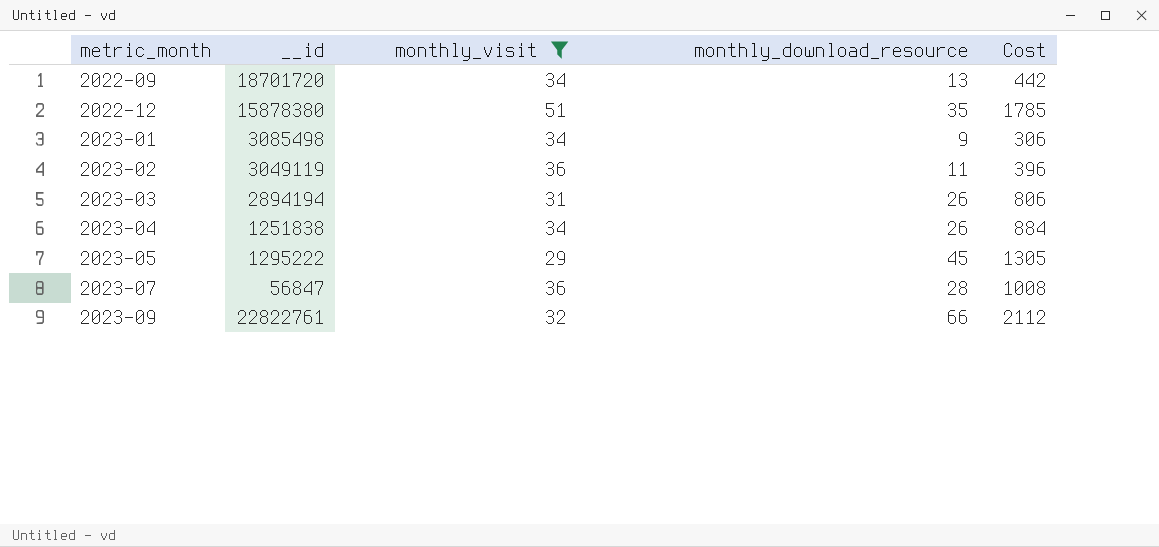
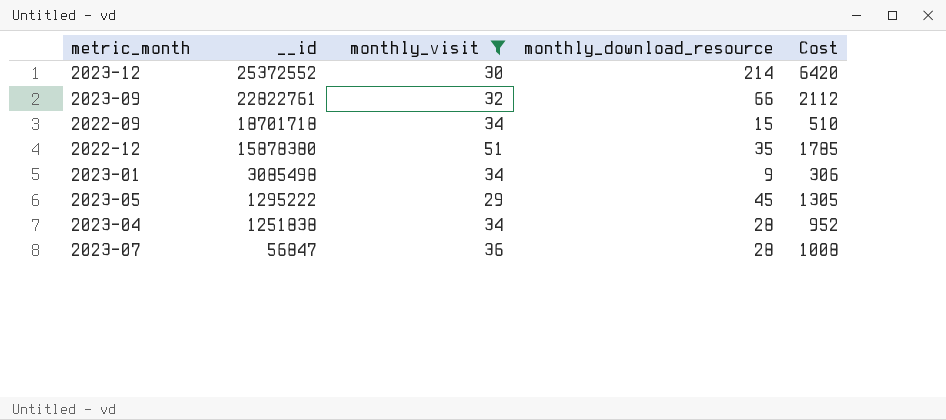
row order: metric_month ascending -> __id descending
row 2023-02: 3049119 | 36 | 11 | 396 -> none
row 2023-03: 2894194 | 31 | 26 | 806 -> none
row 2023-12: none -> 25372552 | 30 | 214 | 6420
2022-09 | __id: 18701720 -> 18701718
2022-09 | monthly_download_resource: 13 -> 15
2022-09 | Cost: 442 -> 510
2023-04 | monthly_download_resource: 26 -> 28
2023-04 | Cost: 884 -> 952

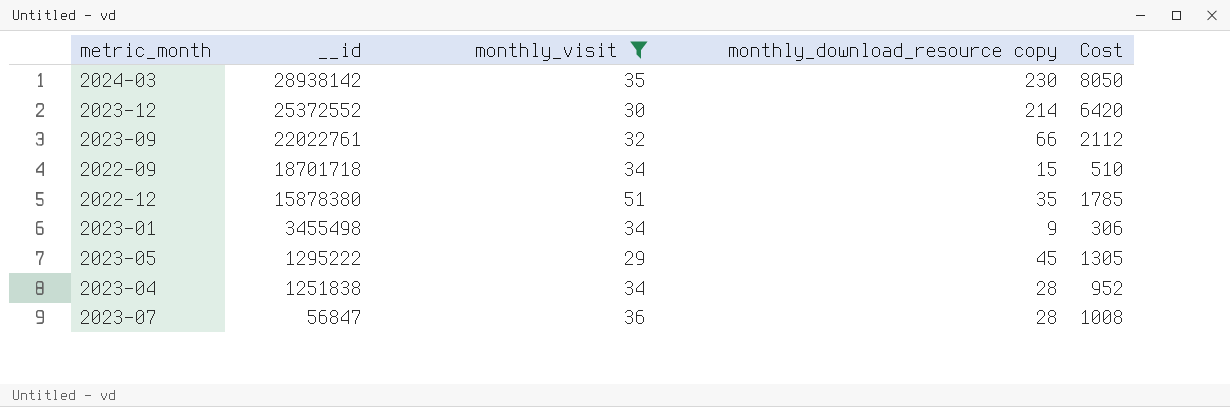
column name: monthly_download_resource -> monthly_download_resource copy
row 2024-03: none -> 28938142 | 35 | 230 | 8050
2023-09 | __id: 22822761 -> 22022761
2023-01 | __id: 3085498 -> 3455498

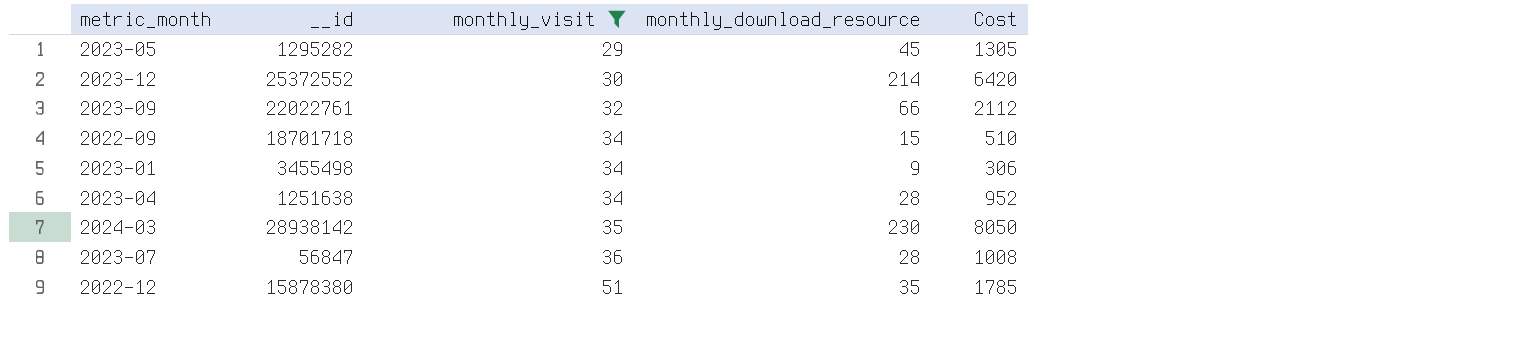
row order: __id descending -> monthly_visit ascending
column name: monthly_download_resource copy -> monthly_download_resource
2023-05 | __id: 1295222 -> 1295282
2023-04 | __id: 1251838 -> 1251638

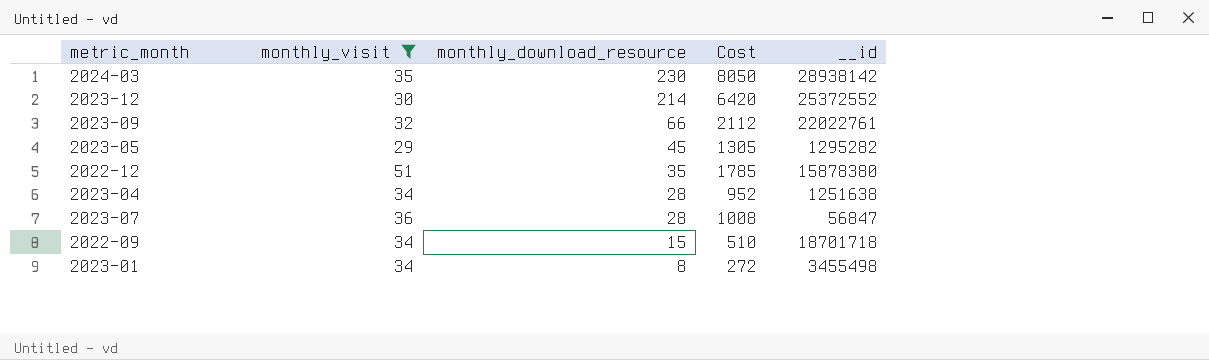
row order: monthly_visit ascending -> monthly_download_resource descending
column __id | position: 2 -> 5
2023-01 | monthly_download_resource: 9 -> 8
2023-01 | Cost: 306 -> 272

